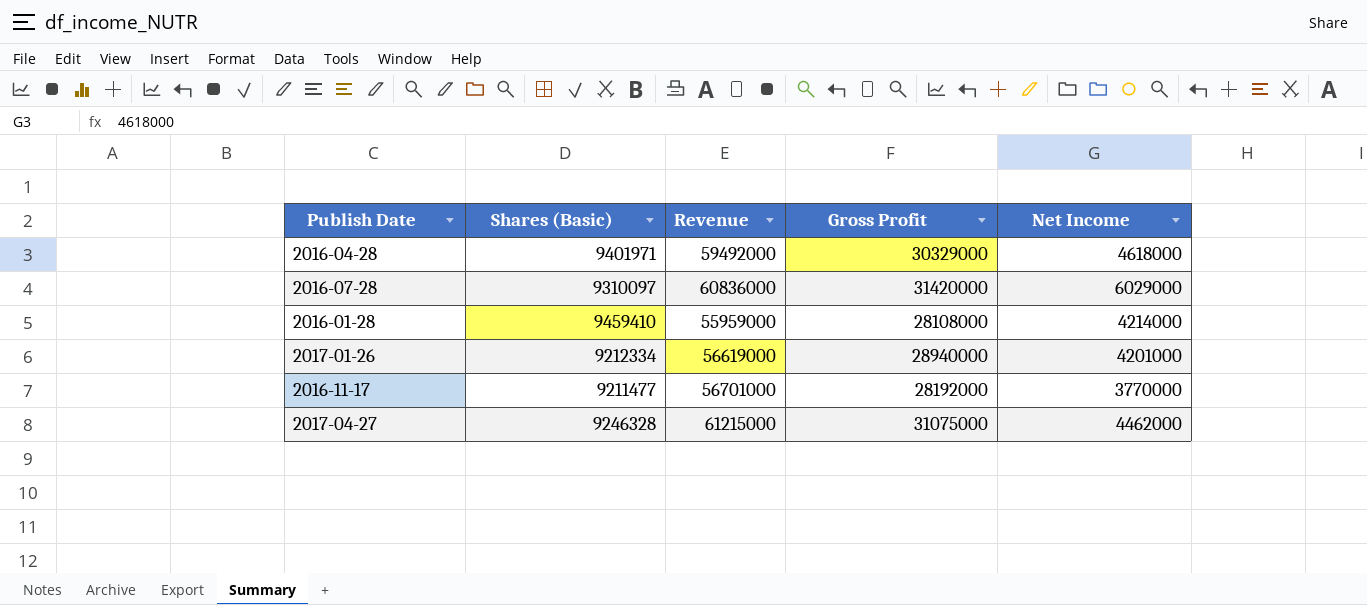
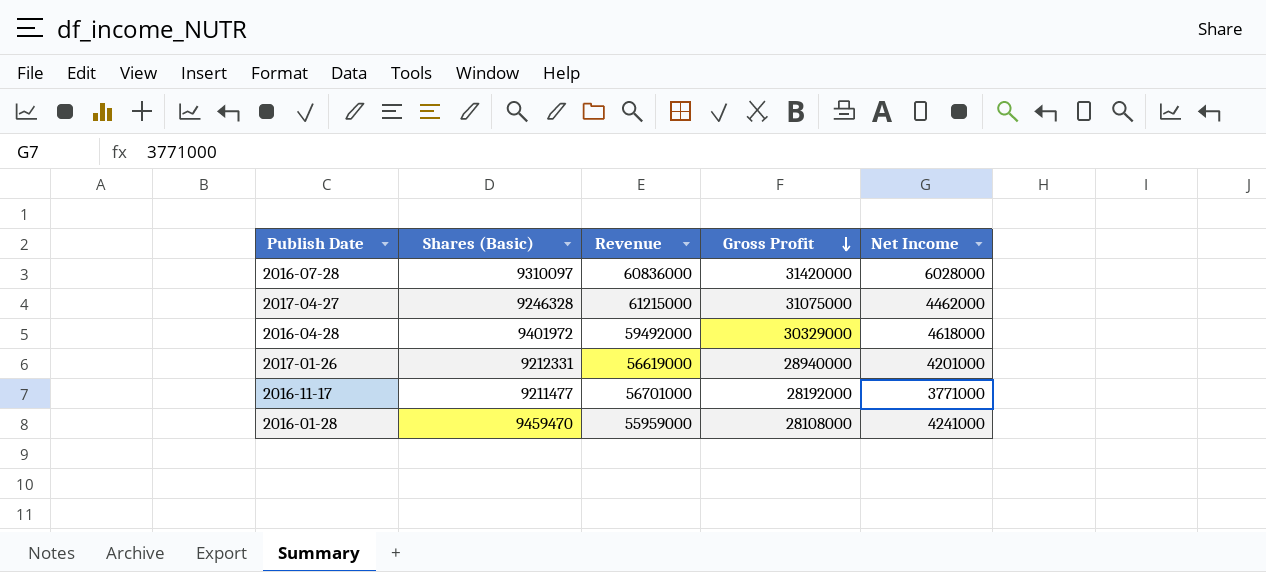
row order: none -> Gross Profit descending
2016-07-28 | Net Income: 6029000 -> 6028000
2016-04-28 | Shares (Basic): 9401971 -> 9401972
2017-01-26 | Shares (Basic): 9212334 -> 9212331
2016-11-17 | Net Income: 3770000 -> 3771000
2016-01-28 | Shares (Basic): 9459410 -> 9459470
2016-01-28 | Net Income: 4214000 -> 4241000

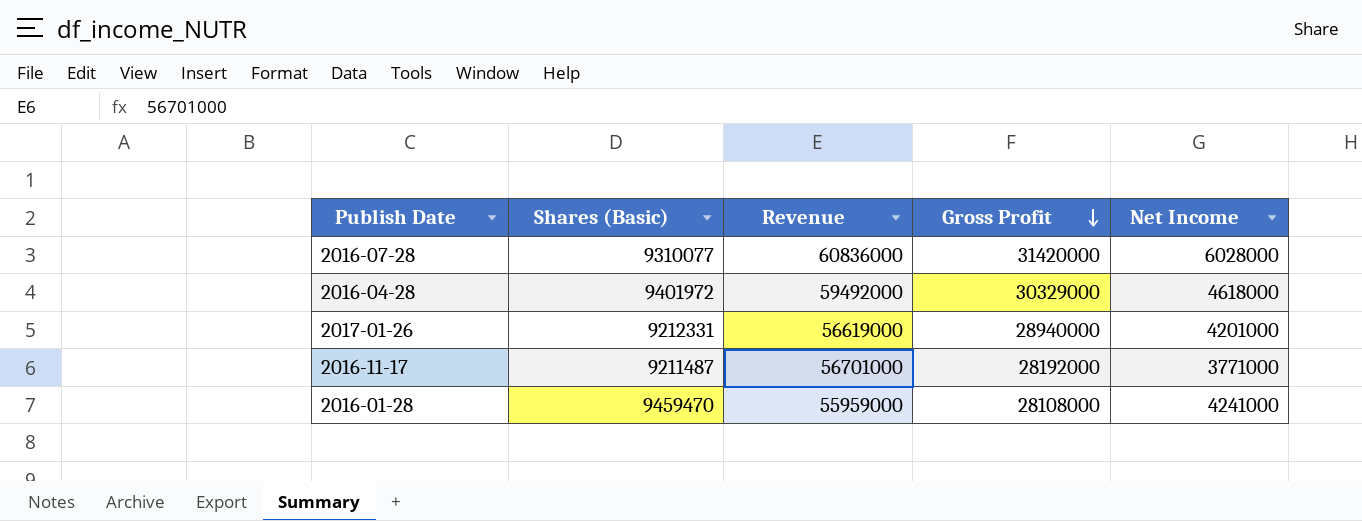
row 2017-04-27: 9246328 | 61215000 | 31075000 | 4462000 -> none
2016-07-28 | Shares (Basic): 9310097 -> 9310077
2016-11-17 | Shares (Basic): 9211477 -> 9211487

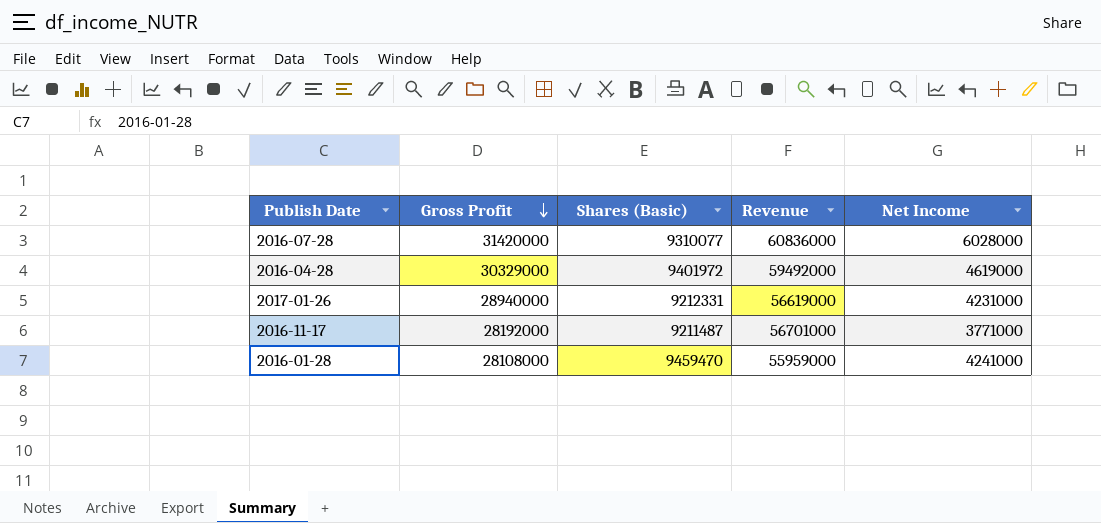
column Gross Profit | position: 4 -> 2
2016-04-28 | Net Income: 4618000 -> 4619000
2017-01-26 | Net Income: 4201000 -> 4231000

